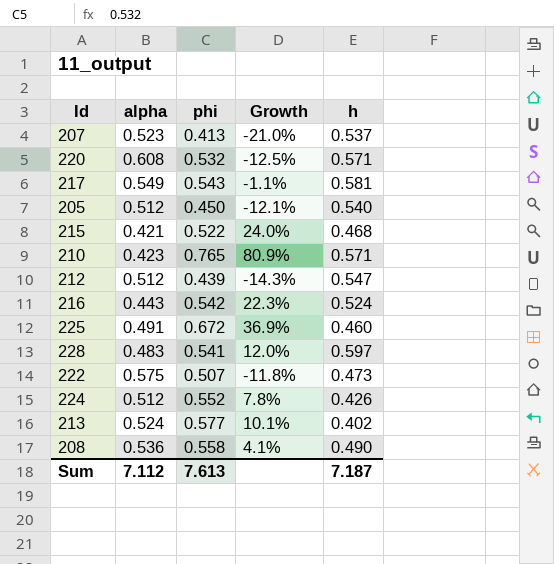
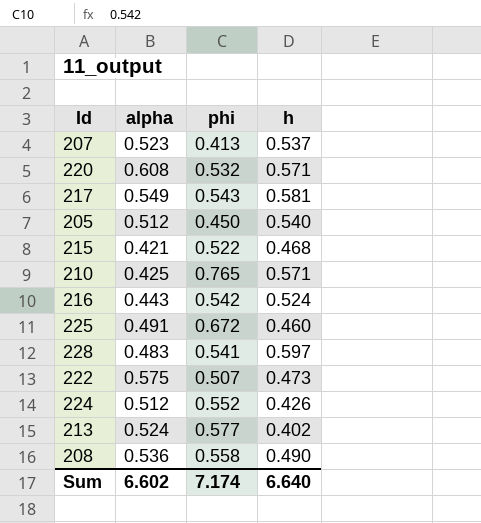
column Growth | formula: ([phi] - [alpha]) / [alpha] -> none
row 212: 0.512 | 0.439 | -14.3% | 0.547 -> none
210 | alpha: 0.423 -> 0.425
Sum | alpha: 7.112 -> 6.602
Sum | phi: 7.613 -> 7.174
Sum | h: 7.187 -> 6.640

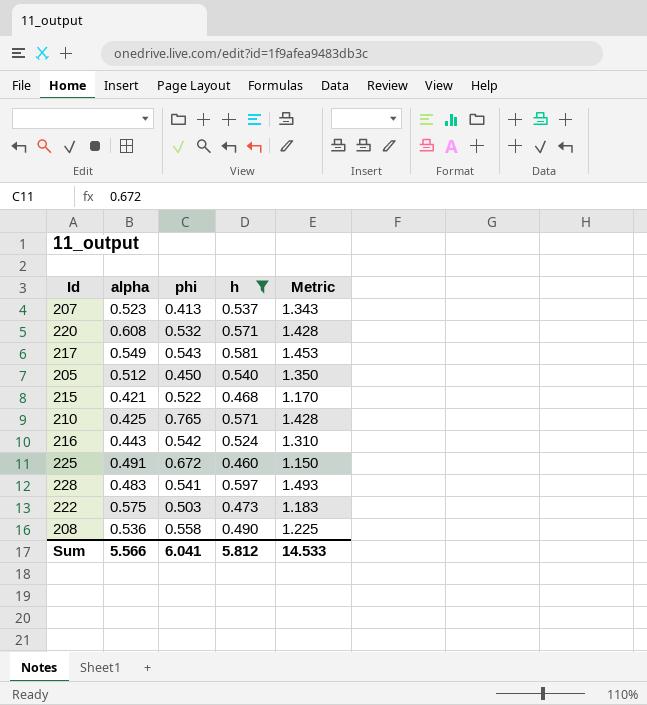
filter: none -> h >= 0.460
column Metric | formula: none -> [h] * 2.5
222 | phi: 0.507 -> 0.503
Sum | alpha: 6.602 -> 5.566
Sum | phi: 7.174 -> 6.041
Sum | h: 6.640 -> 5.812

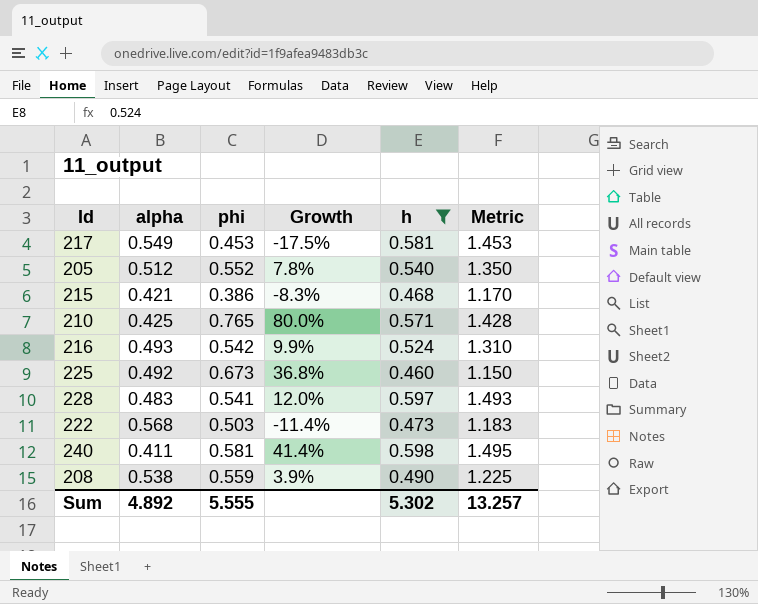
column Growth | formula: none -> ([phi] - [alpha]) / [alpha]
row 207: 0.523 | 0.413 | 0.537 | 1.343 -> none
row 220: 0.608 | 0.532 | 0.571 | 1.428 -> none
217 | phi: 0.543 -> 0.453
205 | phi: 0.450 -> 0.552
215 | phi: 0.522 -> 0.386
216 | alpha: 0.443 -> 0.493
225 | alpha: 0.491 -> 0.492
225 | phi: 0.672 -> 0.673
222 | alpha: 0.575 -> 0.568
row 240: none -> 0.411 | 0.581 | 41.4% | 0.598 | 1.495
208 | alpha: 0.536 -> 0.538
208 | phi: 0.558 -> 0.559
Sum | alpha: 5.566 -> 4.892
Sum | phi: 6.041 -> 5.555
Sum | h: 5.812 -> 5.302
Sum | Metric: 14.533 -> 13.257

